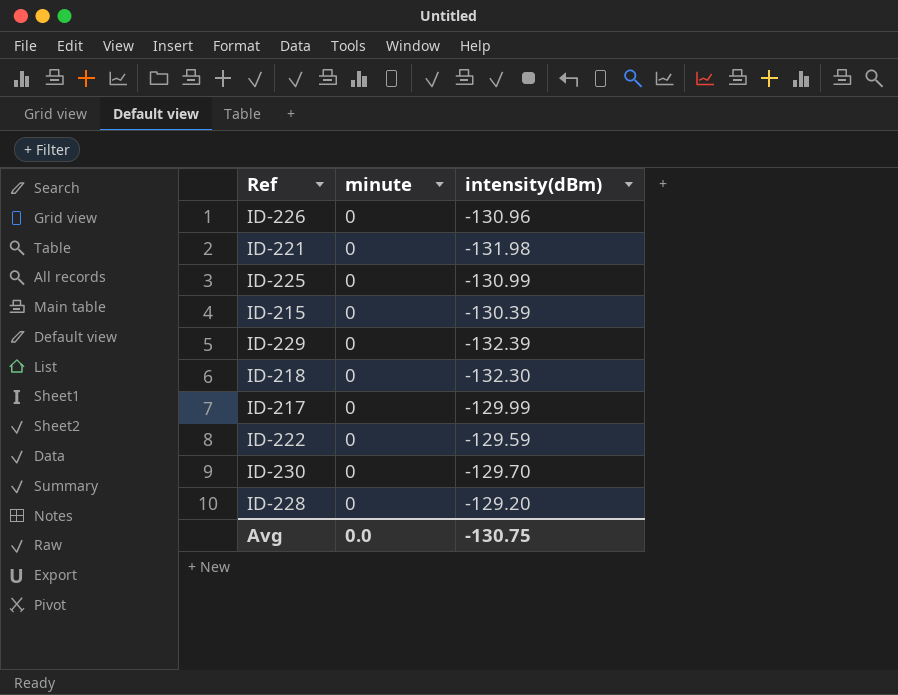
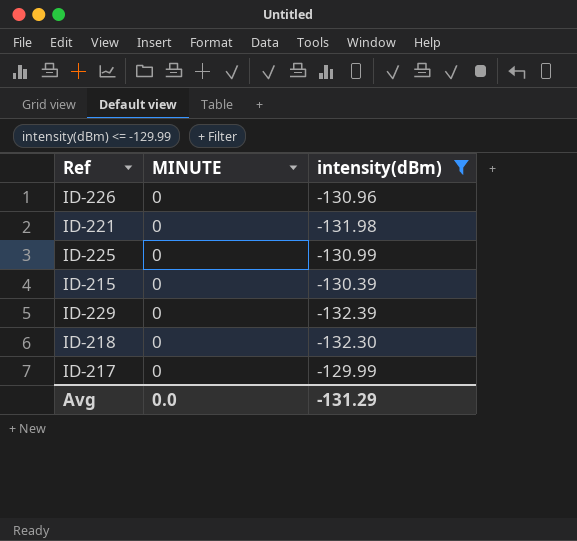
filter: none -> intensity(dBm) <= -129.99
column name: minute -> MINUTE
Avg | intensity(dBm): -130.75 -> -131.29

